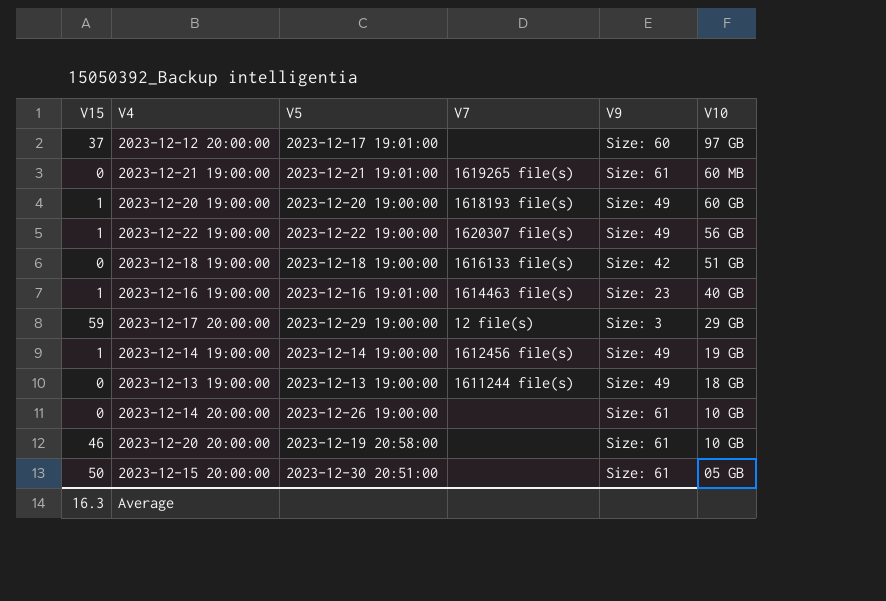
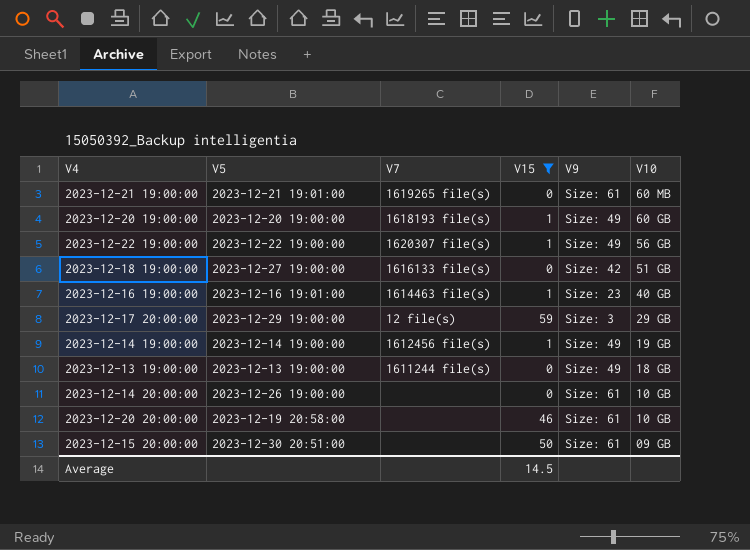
filter: none -> V15 != 37
column V15 | position: 1 -> 4
2023-12-18 19:00:00 | V5: 2023-12-18 19:00:00 -> 2023-12-27 19:00:00
2023-12-15 20:00:00 | V10: 05 GB -> 09 GB
Average | V15: 16.3 -> 14.5

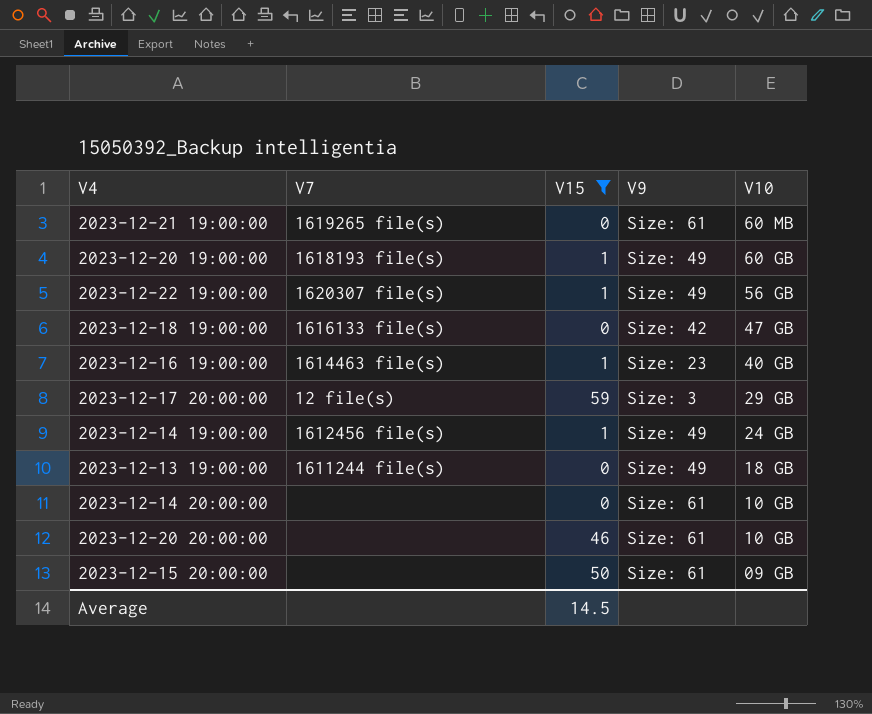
column V5 | position: 2 -> none
2023-12-18 19:00:00 | V10: 51 GB -> 47 GB
2023-12-14 19:00:00 | V10: 19 GB -> 24 GB

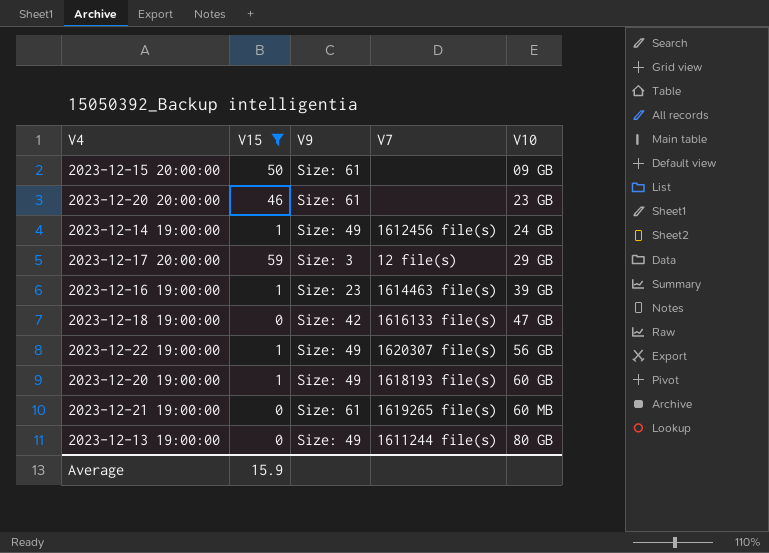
row order: V10 descending -> V10 ascending
column V7 | position: 2 -> 4
row 2023-12-14 20:00:00: none | 0 | Size: 61 | 10 GB -> none
2023-12-20 20:00:00 | V10: 10 GB -> 23 GB
2023-12-16 19:00:00 | V10: 40 GB -> 39 GB
2023-12-13 19:00:00 | V10: 18 GB -> 80 GB
Average | V15: 14.5 -> 15.9

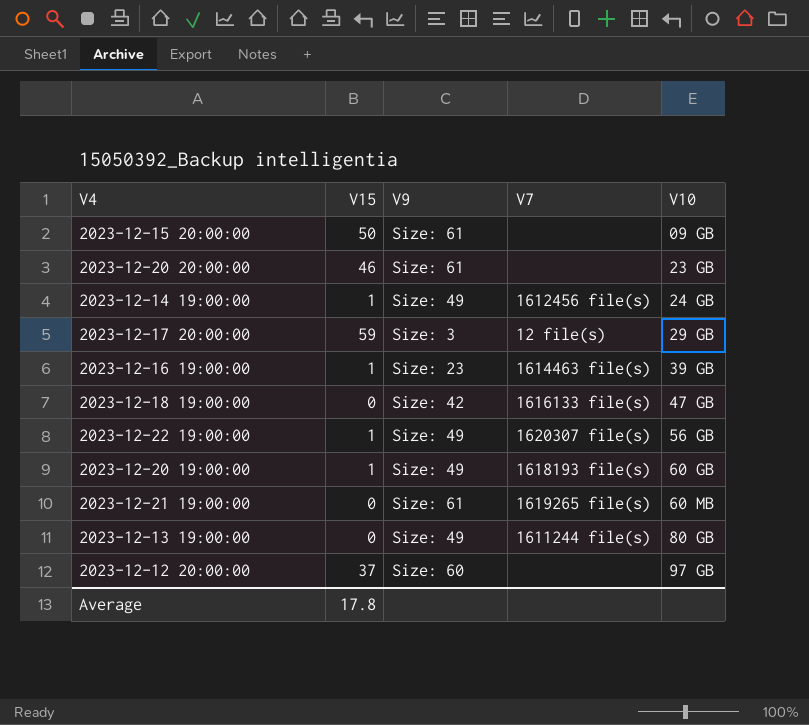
filter: V15 != 37 -> none
Average | V15: 15.9 -> 17.8

